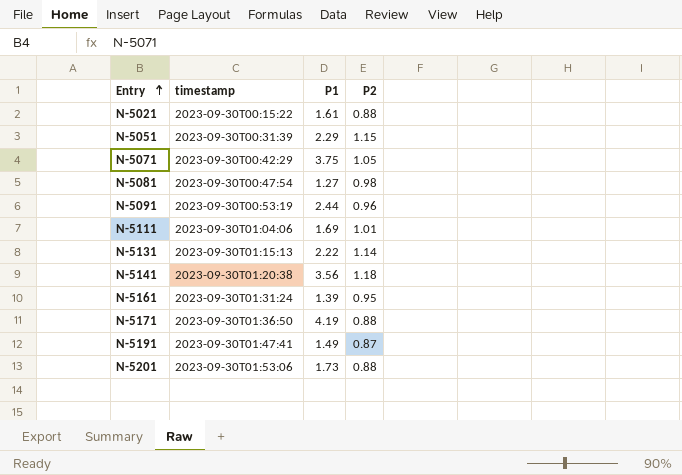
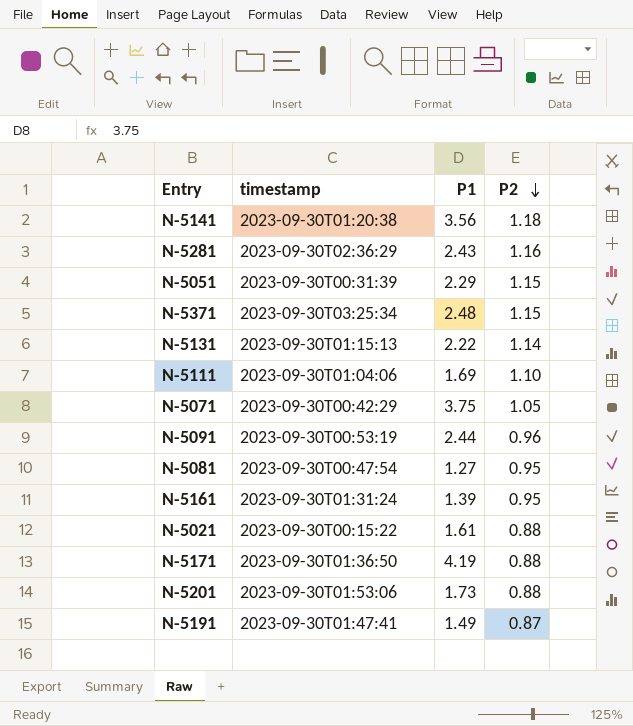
row order: Entry ascending -> P2 descending
row N-5281: none -> 2023-09-30T02:36:29 | 2.43 | 1.16
row N-5371: none -> 2023-09-30T03:25:34 | 2.48 | 1.15
N-5111 | P2: 1.01 -> 1.10
N-5081 | P2: 0.98 -> 0.95

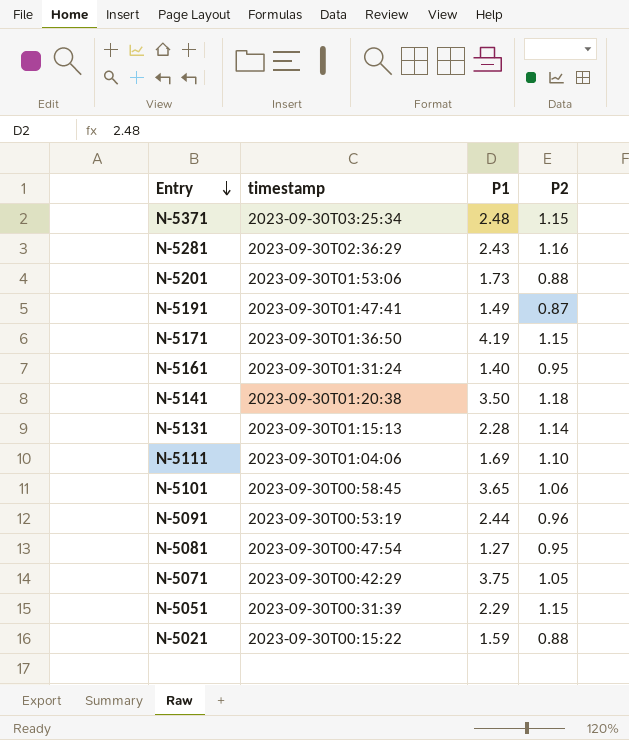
row order: P2 descending -> Entry descending
N-5171 | P2: 0.88 -> 1.15
N-5161 | P1: 1.39 -> 1.40
N-5141 | P1: 3.56 -> 3.50
N-5131 | P1: 2.22 -> 2.28
row N-5101: none -> 2023-09-30T00:58:45 | 3.65 | 1.06
N-5021 | P1: 1.61 -> 1.59

